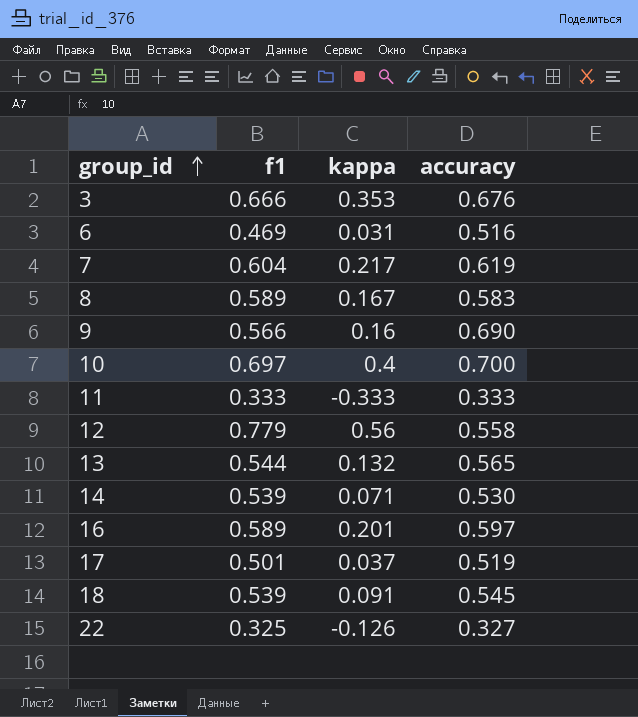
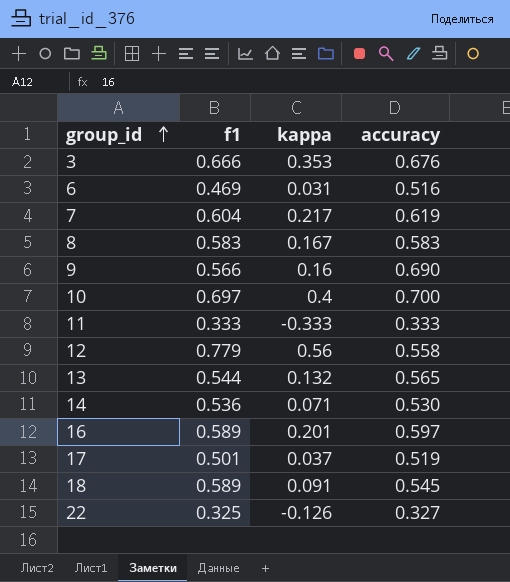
8 | f1: 0.589 -> 0.583
14 | f1: 0.539 -> 0.536
18 | f1: 0.539 -> 0.589

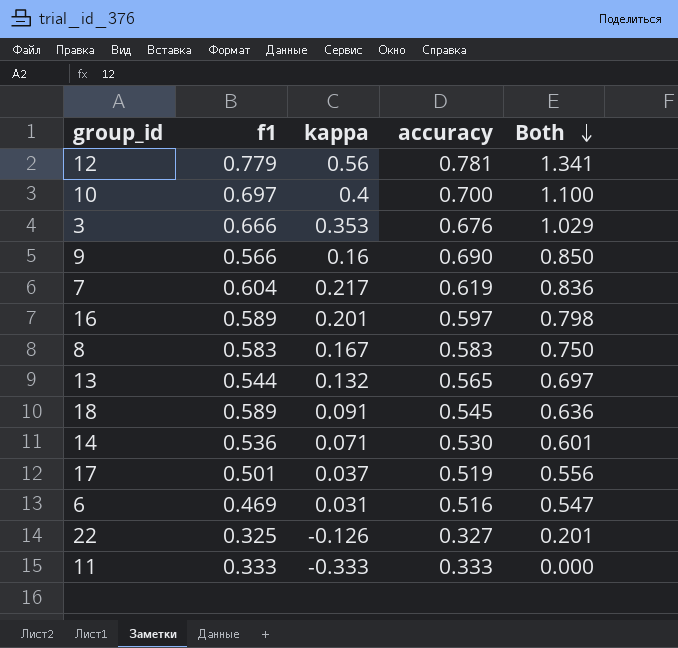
row order: group_id ascending -> Both descending
column Both | formula: none -> [kappa] + [accuracy]
12 | accuracy: 0.558 -> 0.781

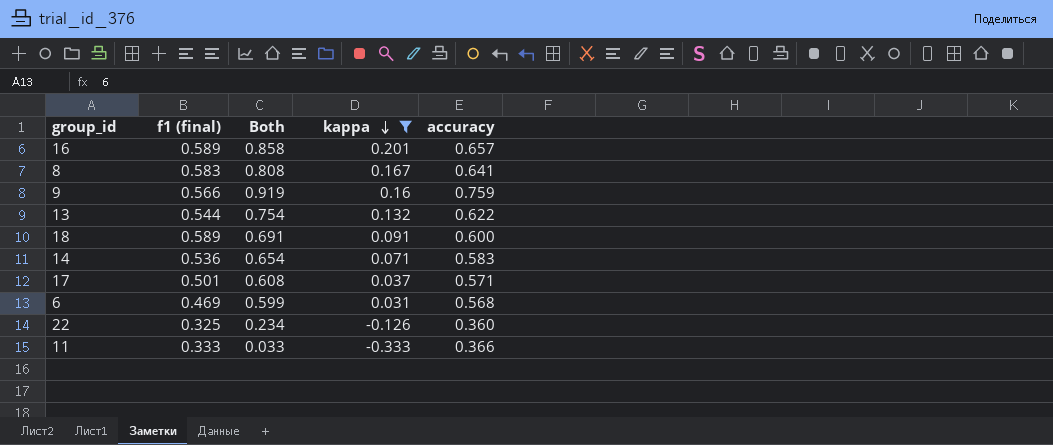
filter: none -> kappa <= 0.201
row order: Both descending -> kappa descending
column name: f1 -> f1 (final)
column Both | position: 5 -> 3
16 | Both: 0.798 -> 0.858
16 | accuracy: 0.597 -> 0.657
8 | Both: 0.750 -> 0.808
8 | accuracy: 0.583 -> 0.641
9 | Both: 0.850 -> 0.919
9 | accuracy: 0.690 -> 0.759
13 | Both: 0.697 -> 0.754
13 | accuracy: 0.565 -> 0.622
18 | Both: 0.636 -> 0.691
18 | accuracy: 0.545 -> 0.600
14 | Both: 0.601 -> 0.654
14 | accuracy: 0.530 -> 0.583
17 | Both: 0.556 -> 0.608
17 | accuracy: 0.519 -> 0.571
6 | Both: 0.547 -> 0.599
6 | accuracy: 0.516 -> 0.568
22 | Both: 0.201 -> 0.234
22 | accuracy: 0.327 -> 0.360
11 | Both: 0.000 -> 0.033
11 | accuracy: 0.333 -> 0.366

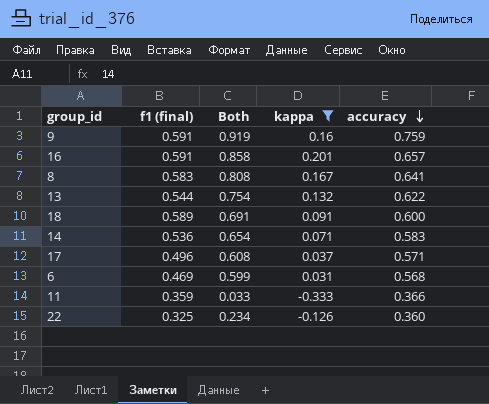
row order: kappa descending -> accuracy descending
9 | f1 (final): 0.566 -> 0.591
16 | f1 (final): 0.589 -> 0.591
17 | f1 (final): 0.501 -> 0.496
11 | f1 (final): 0.333 -> 0.359

